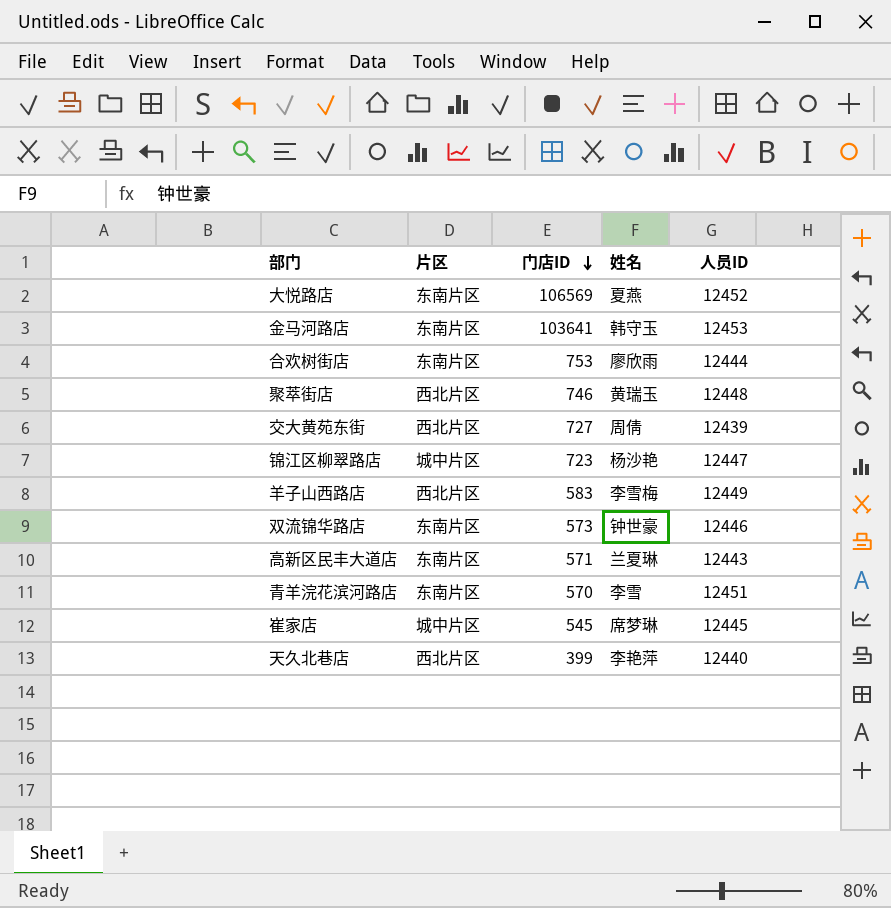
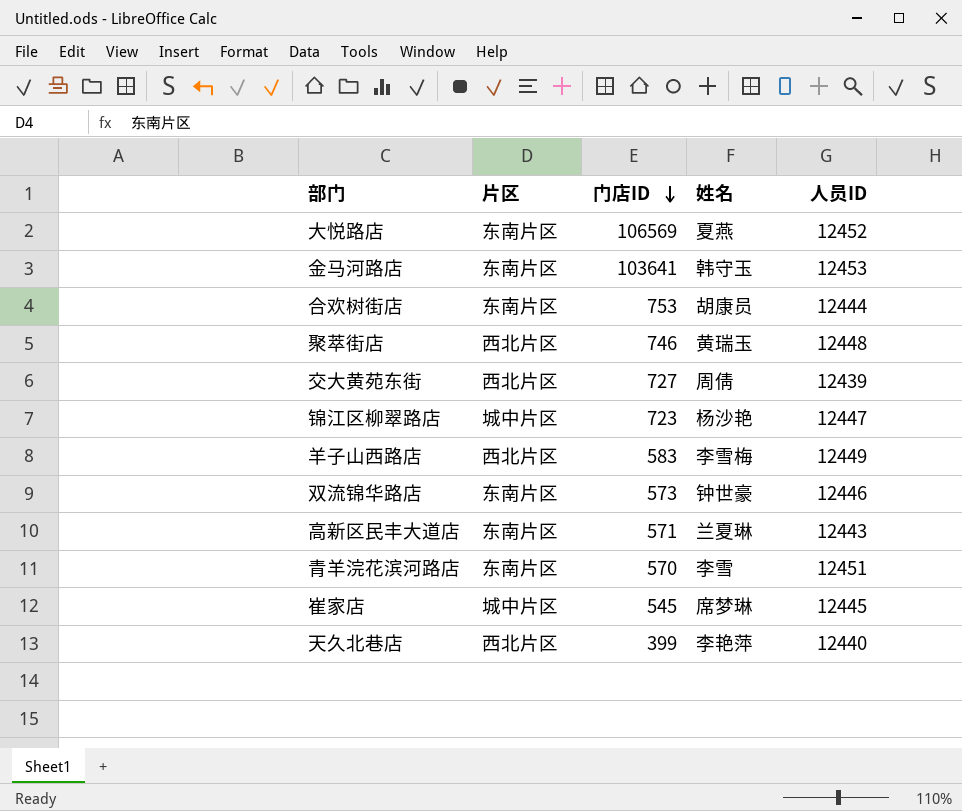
合欢树街店 | 姓名: 廖欣雨 -> 胡康员

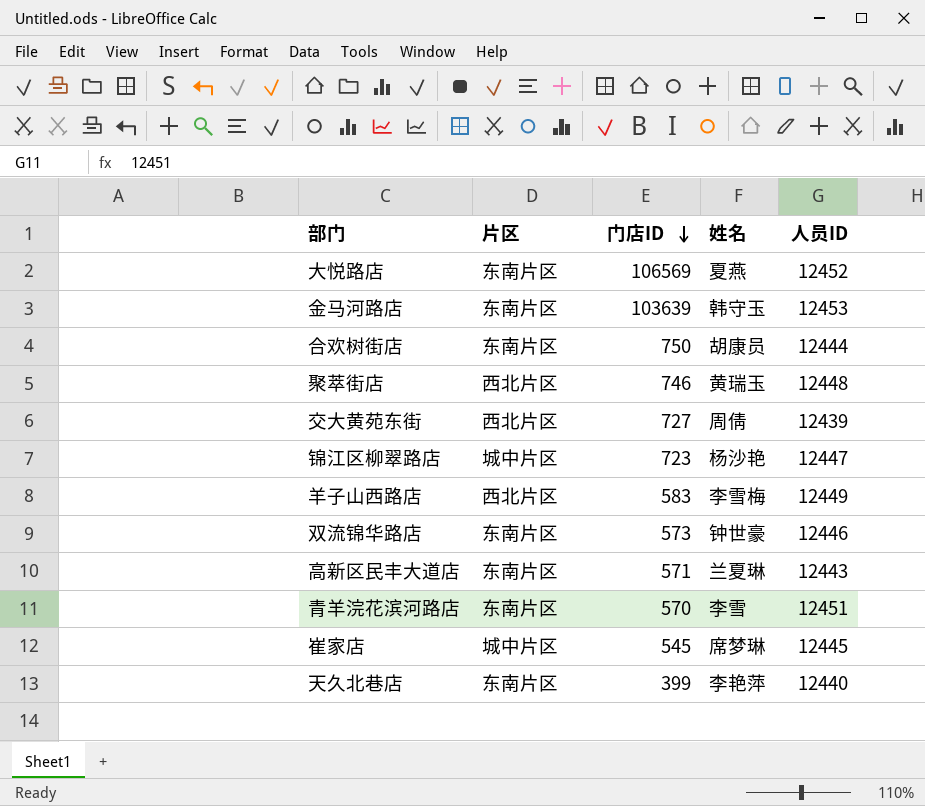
金马河路店 | 门店ID: 103641 -> 103639
合欢树街店 | 门店ID: 753 -> 750
天久北巷店 | 片区: 西北片区 -> 东南片区

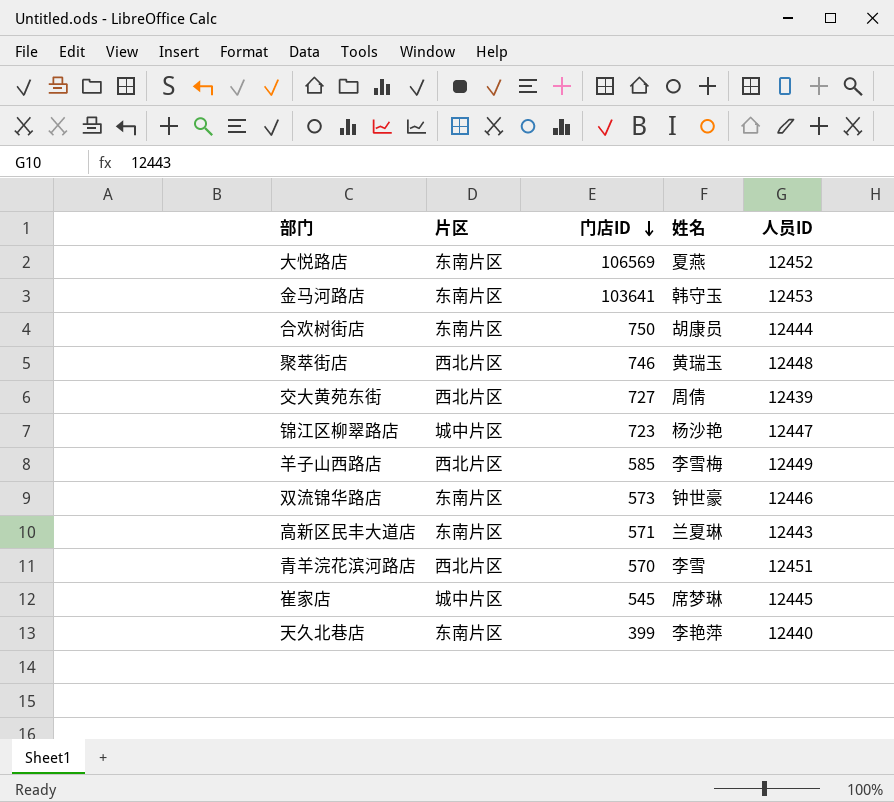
金马河路店 | 门店ID: 103639 -> 103641
羊子山西路店 | 门店ID: 583 -> 585
青羊浣花滨河路店 | 片区: 东南片区 -> 西北片区

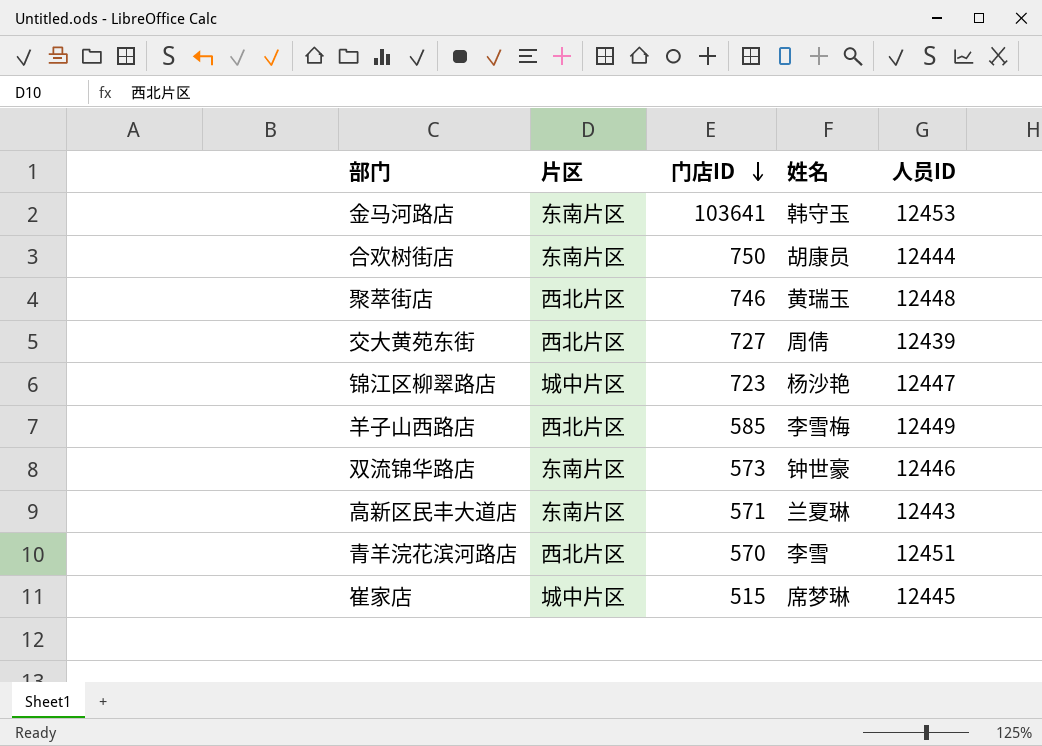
row 大悦路店: 东南片区 | 106569 | 夏燕 | 12452 -> none
row 天久北巷店: 东南片区 | 399 | 李艳萍 | 12440 -> none
崔家店 | 门店ID: 545 -> 515

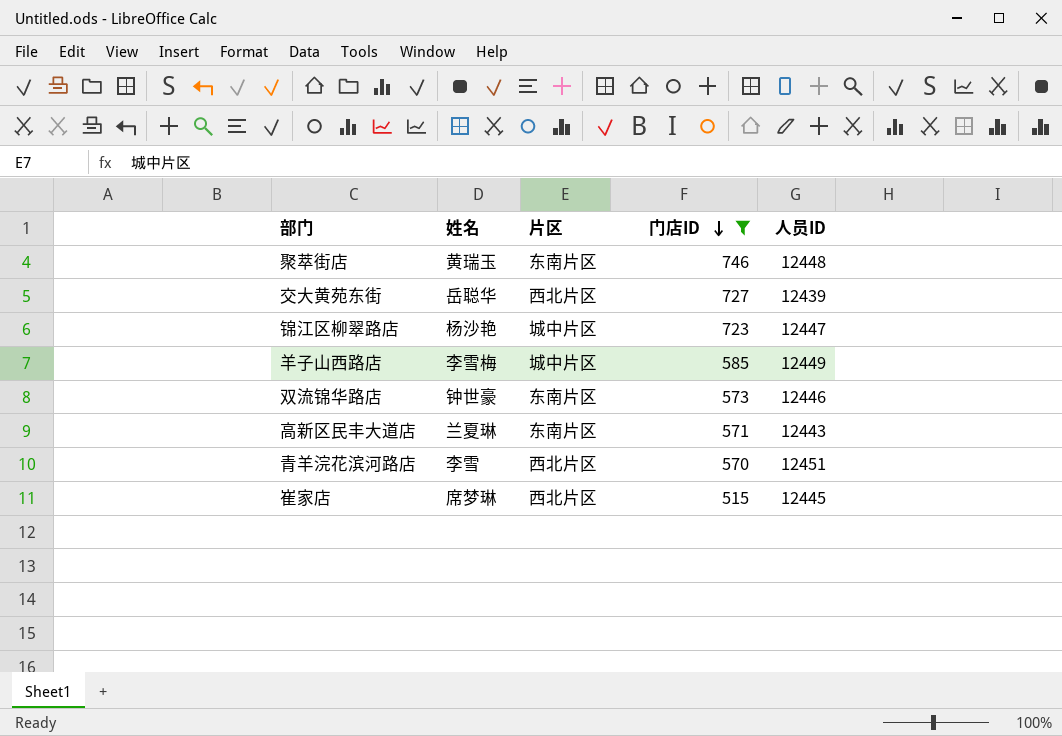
filter: none -> 门店ID <= 746
column 姓名 | position: 4 -> 2
聚萃街店 | 片区: 西北片区 -> 东南片区
交大黄苑东街 | 姓名: 周倩 -> 岳聪华
羊子山西路店 | 片区: 西北片区 -> 城中片区
崔家店 | 片区: 城中片区 -> 西北片区

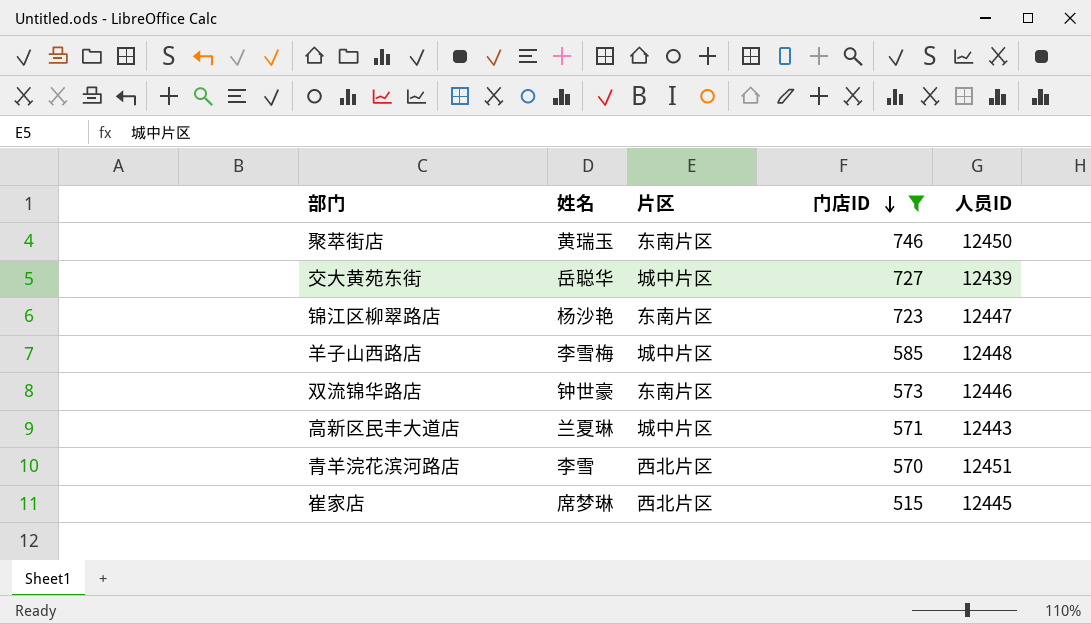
聚萃街店 | 人员ID: 12448 -> 12450
交大黄苑东街 | 片区: 西北片区 -> 城中片区
锦江区柳翠路店 | 片区: 城中片区 -> 东南片区
羊子山西路店 | 人员ID: 12449 -> 12448
高新区民丰大道店 | 片区: 东南片区 -> 城中片区

